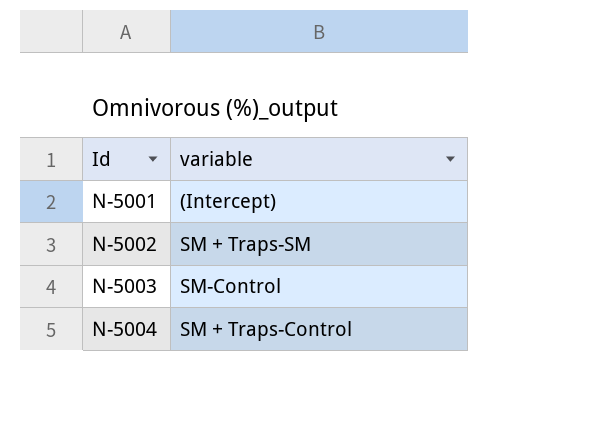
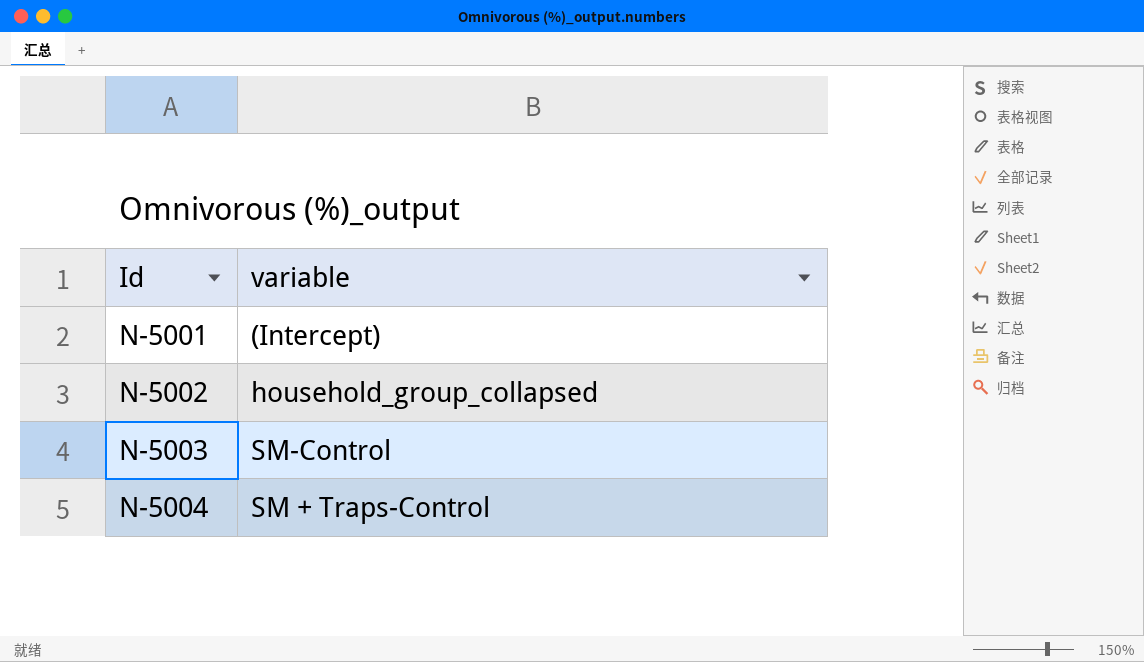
N-5002 | variable: SM + Traps-SM -> household_group_collapsed

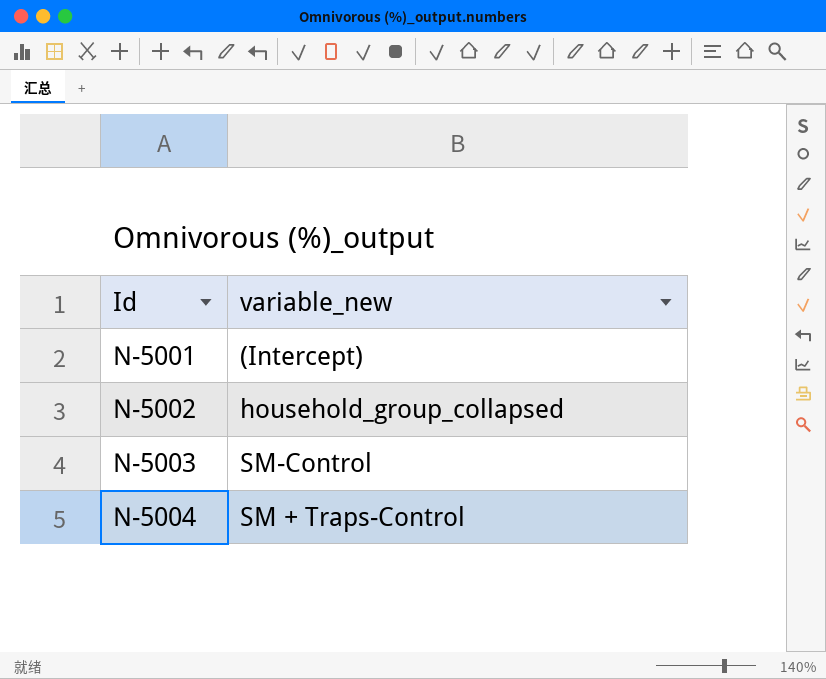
column name: variable -> variable_new

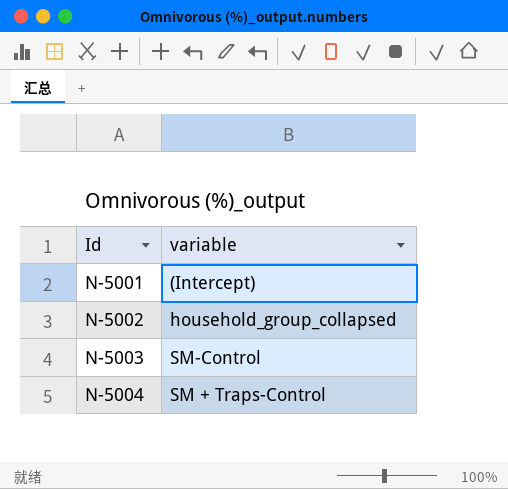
column name: variable_new -> variable

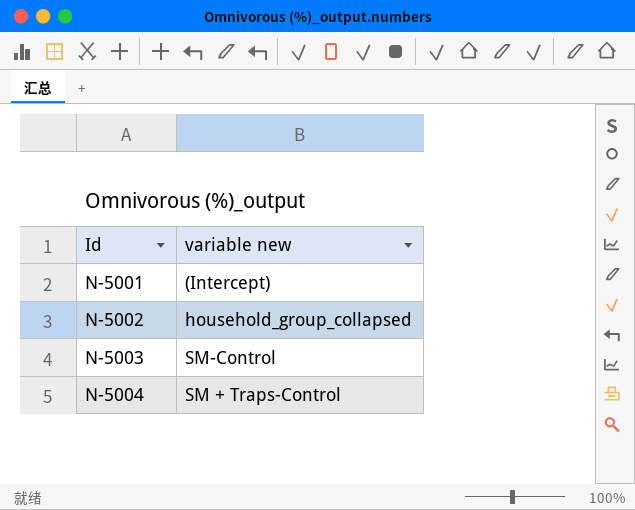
column name: variable -> variable new

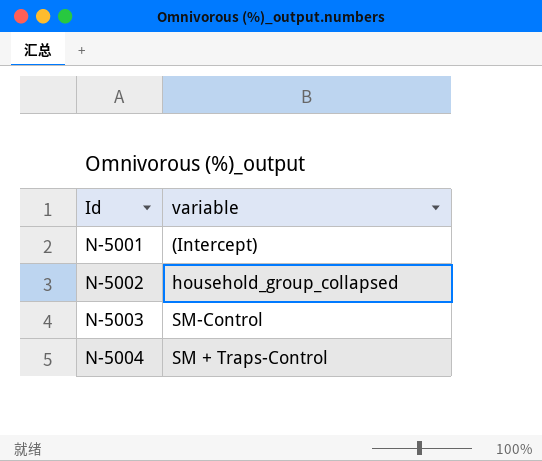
column name: variable new -> variable

